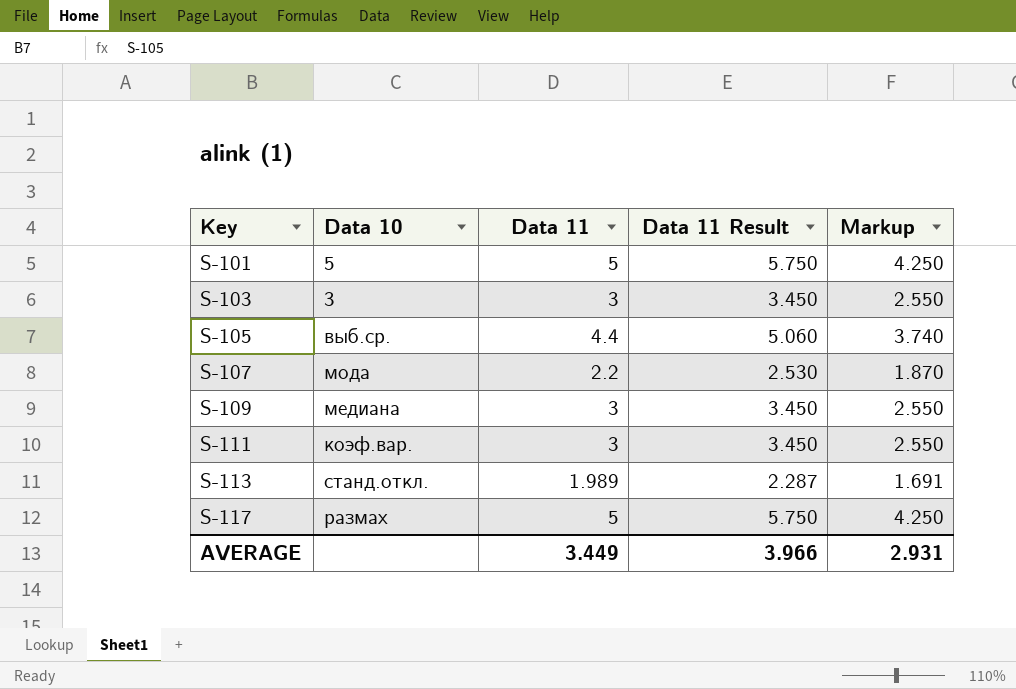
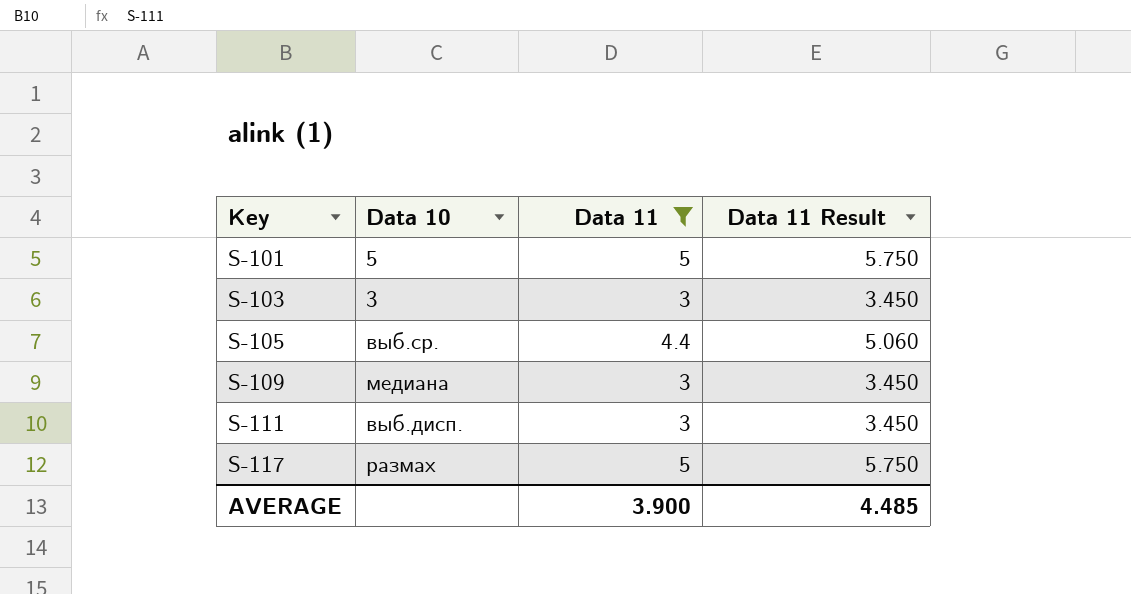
filter: none -> Data 11 >= 3
column Markup | formula: [Data 11] * 0.85 -> none
S-111 | Data 10: коэф.вар. -> выб.дисп.
AVERAGE | Data 11: 3.449 -> 3.900
AVERAGE | Data 11 Result: 3.966 -> 4.485

